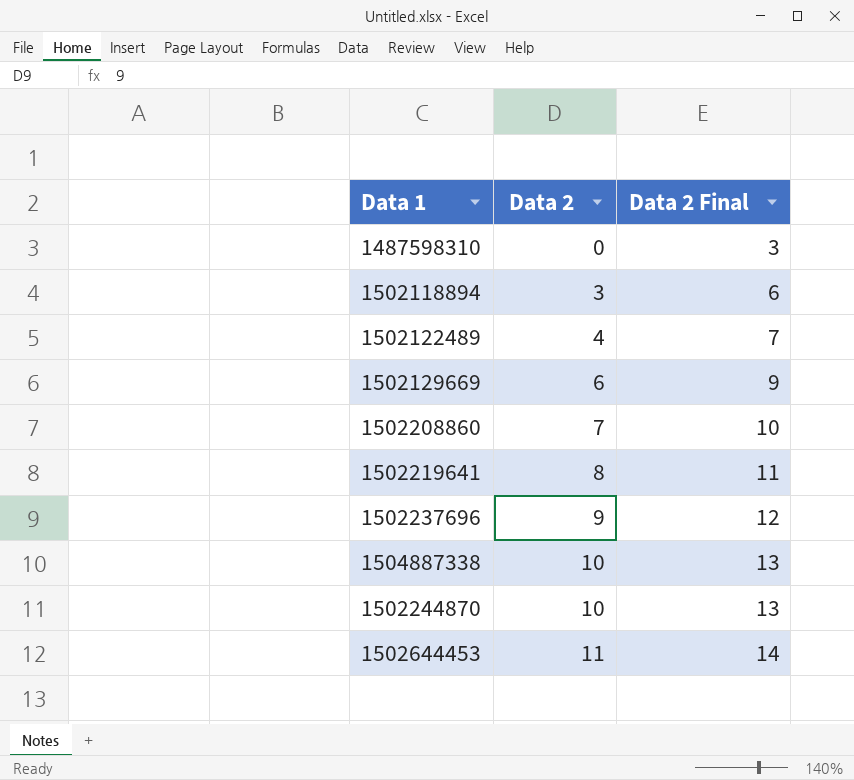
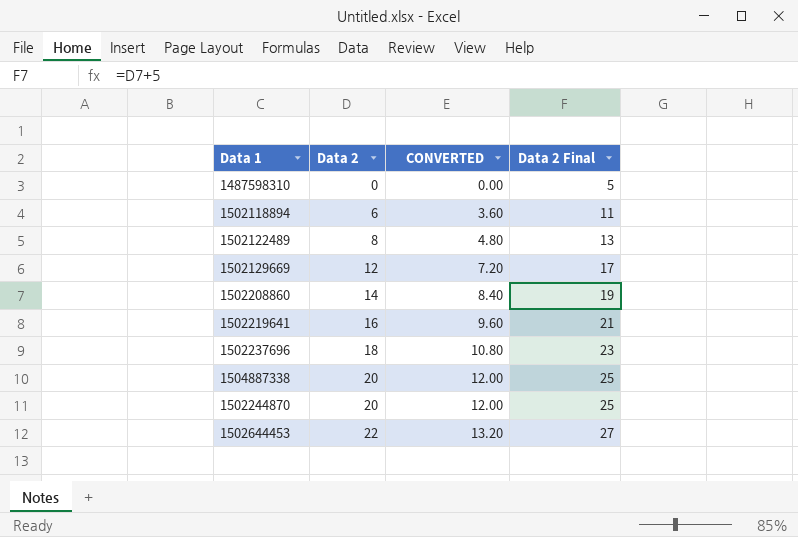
column CONVERTED | formula: none -> [Data 2] * 0.6
column Data 2 Final | formula: [Data 2] + 3 -> [Data 2] + 5
1502118894 | Data 2: 3 -> 6
1502122489 | Data 2: 4 -> 8
1502129669 | Data 2: 6 -> 12
1502208860 | Data 2: 7 -> 14
1502219641 | Data 2: 8 -> 16
1502237696 | Data 2: 9 -> 18
1504887338 | Data 2: 10 -> 20
1502244870 | Data 2: 10 -> 20
1502644453 | Data 2: 11 -> 22

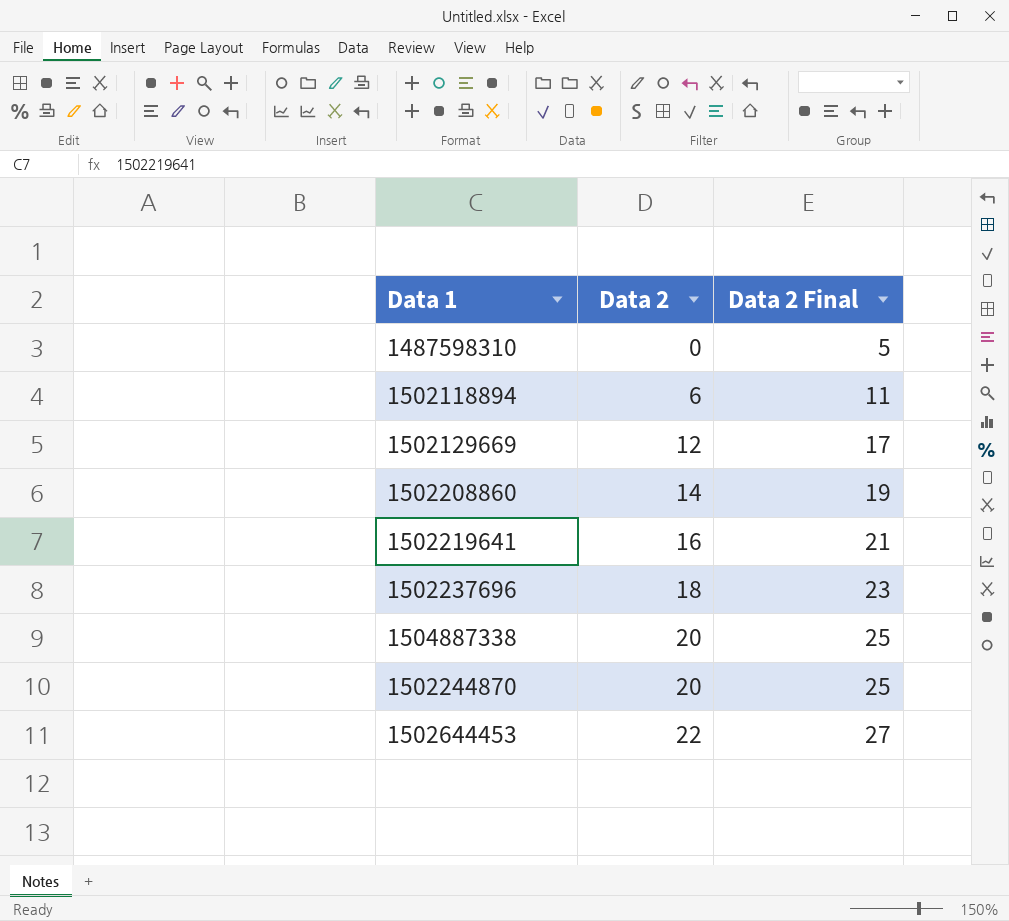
column CONVERTED | formula: [Data 2] * 0.6 -> none
row 1502122489: 8 | 4.80 | 13 -> none

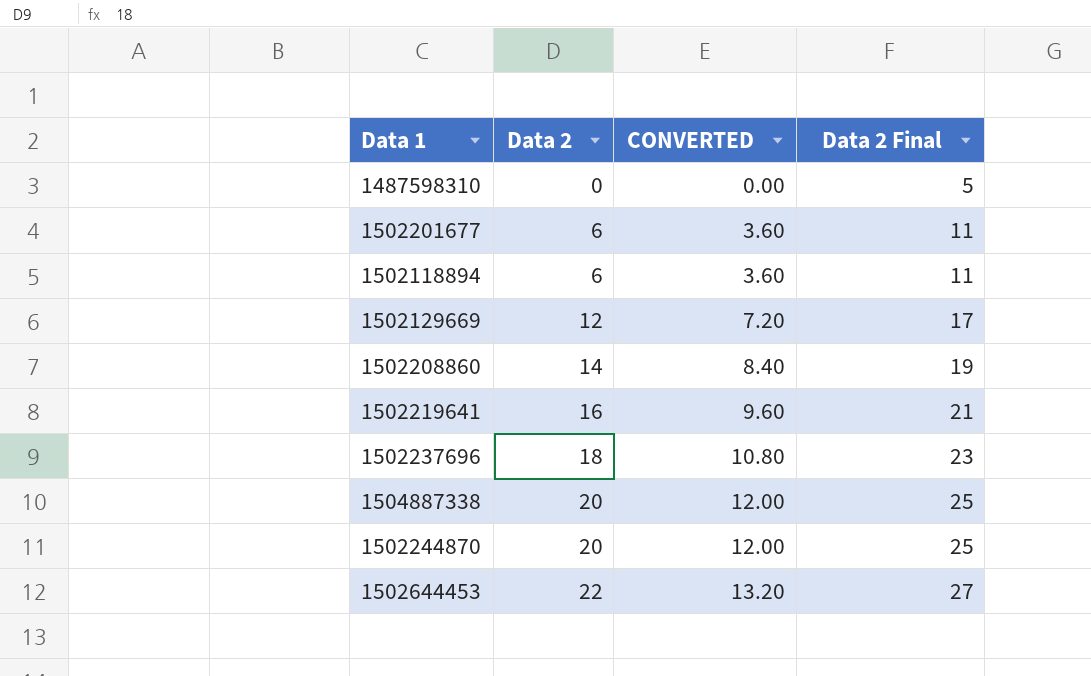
column CONVERTED | formula: none -> [Data 2] * 0.6
row 1502201677: none -> 6 | 3.60 | 11

